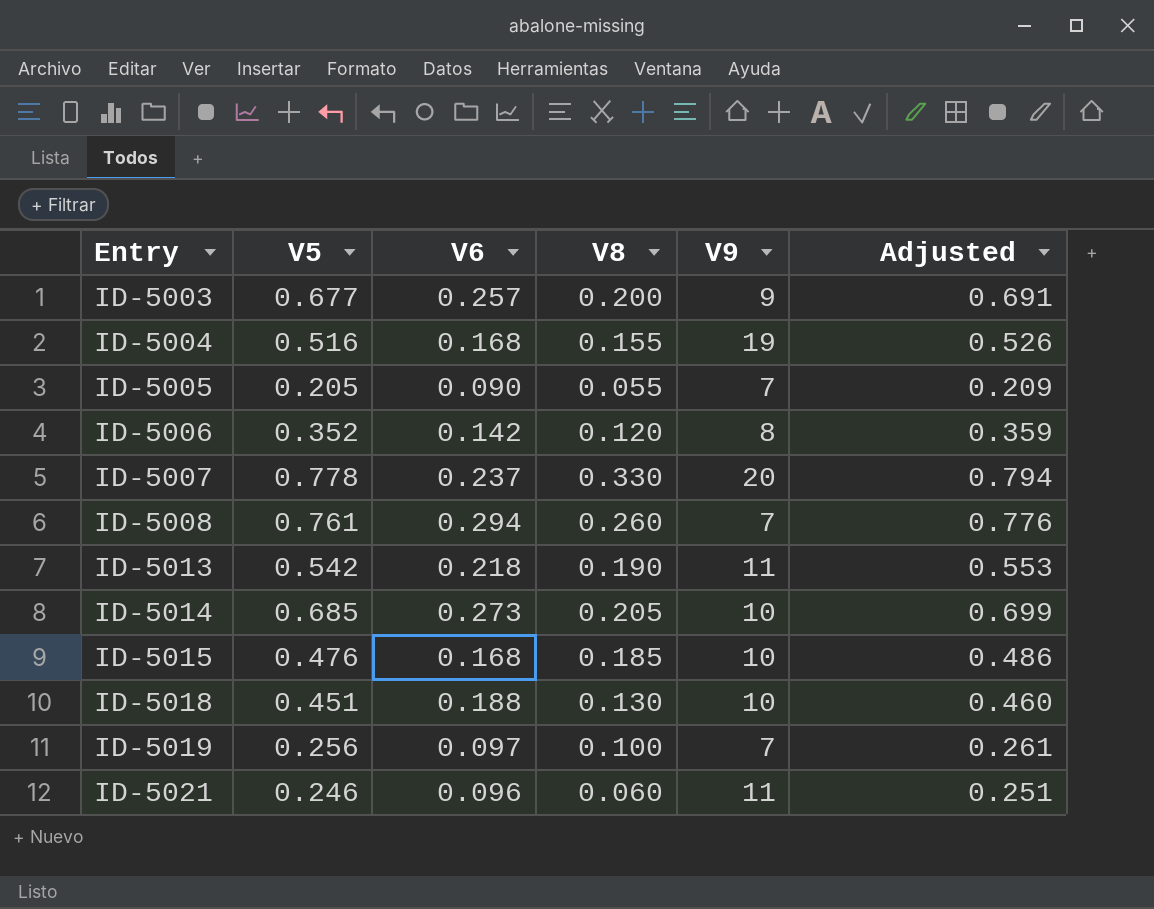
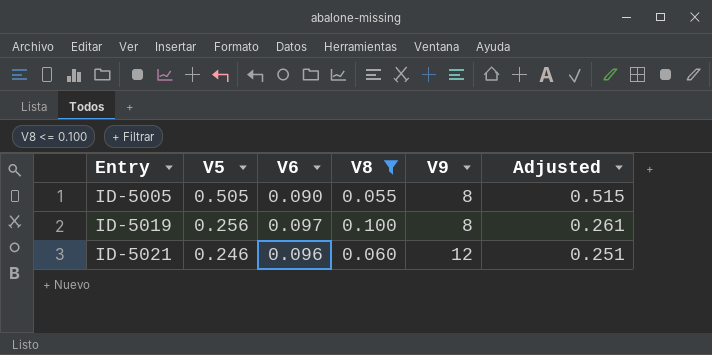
filter: none -> V8 <= 0.100
ID-5005 | V5: 0.205 -> 0.505
ID-5005 | V9: 7 -> 8
ID-5005 | Adjusted: 0.209 -> 0.515
ID-5019 | V9: 7 -> 8
ID-5021 | V9: 11 -> 12

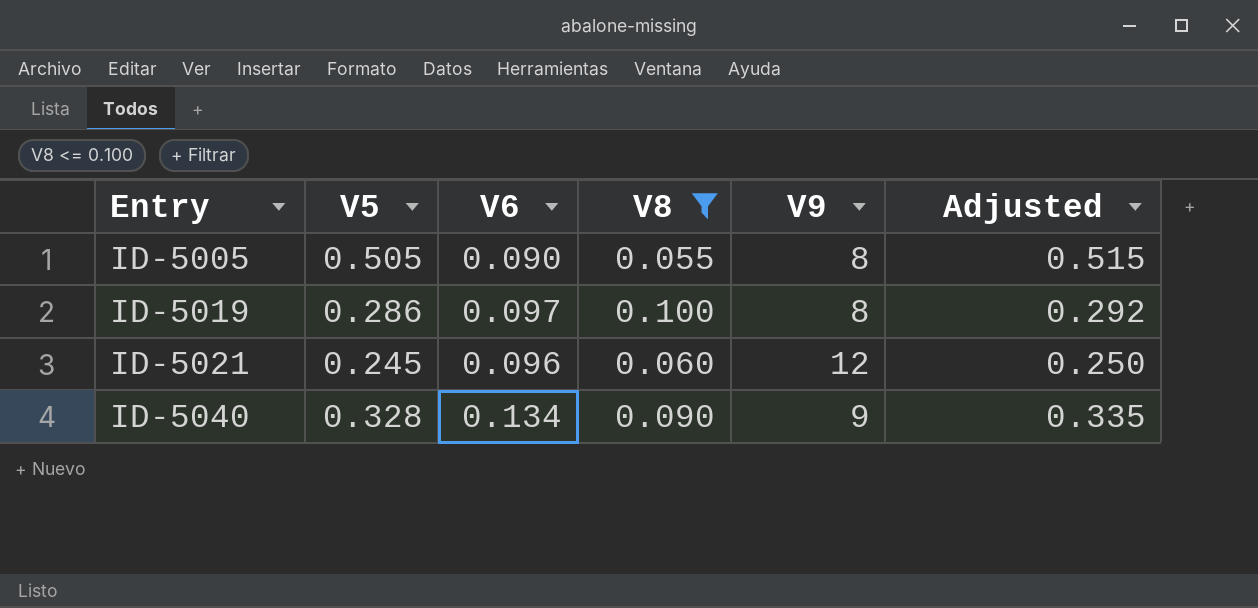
ID-5019 | V5: 0.256 -> 0.286
ID-5019 | Adjusted: 0.261 -> 0.292
ID-5021 | V5: 0.246 -> 0.245
ID-5021 | Adjusted: 0.251 -> 0.250
row ID-5040: none -> 0.328 | 0.134 | 0.090 | 9 | 0.335

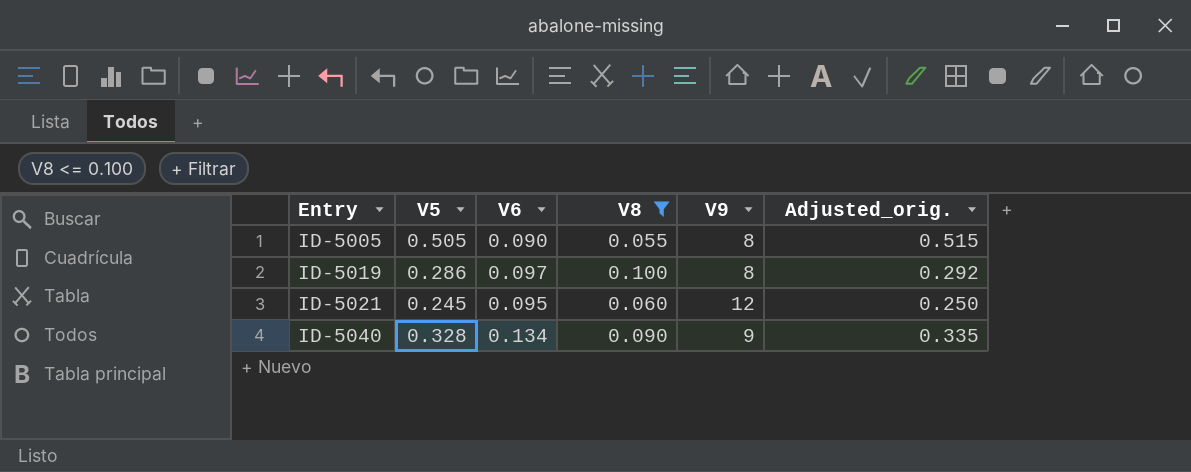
column name: Adjusted -> Adjusted_orig.
ID-5021 | V6: 0.096 -> 0.095

